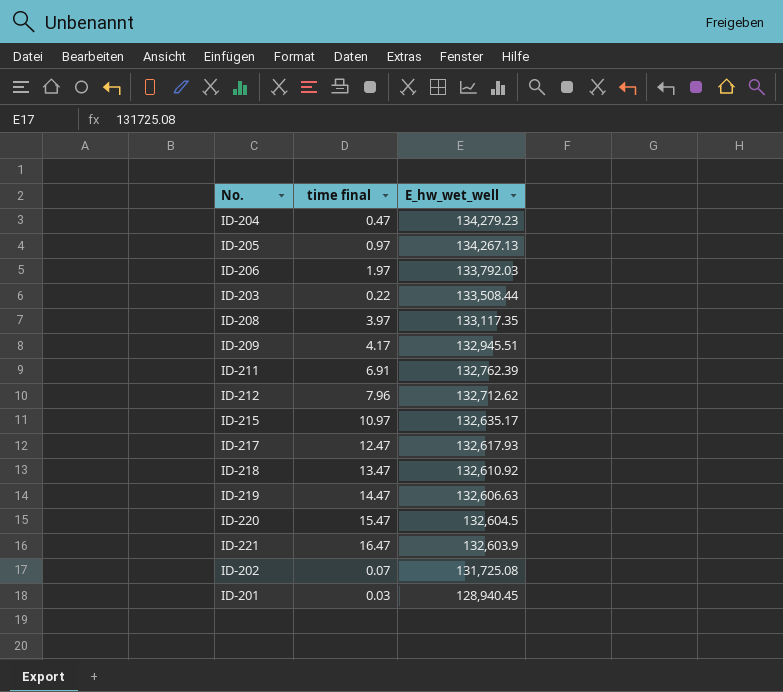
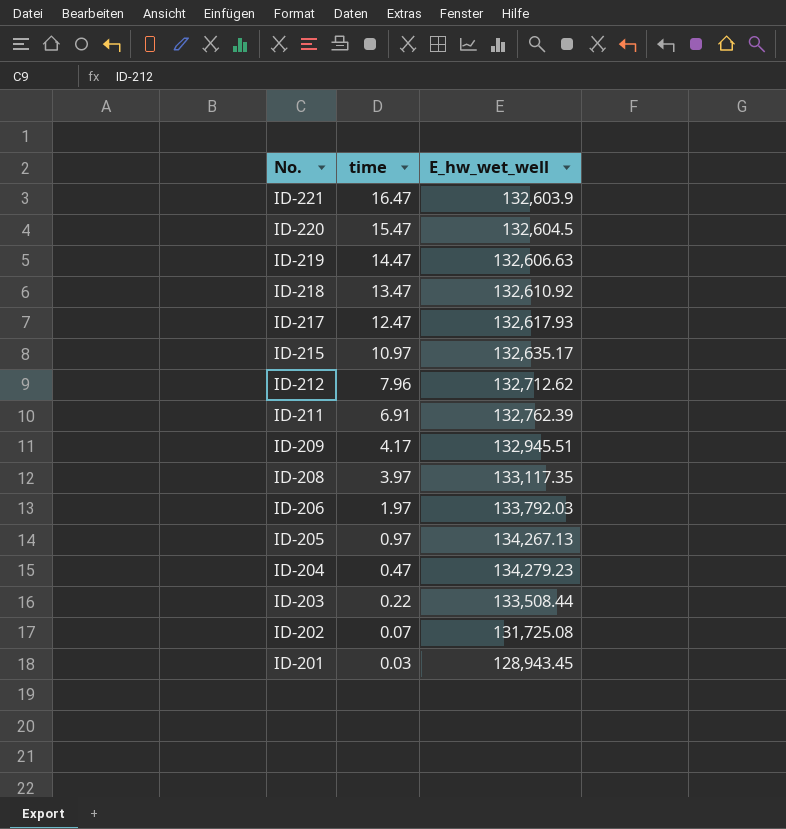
row order: E_hw_wet_well descending -> No. descending
column name: time final -> time
ID-201 | E_hw_wet_well: 128,940.45 -> 128,943.45

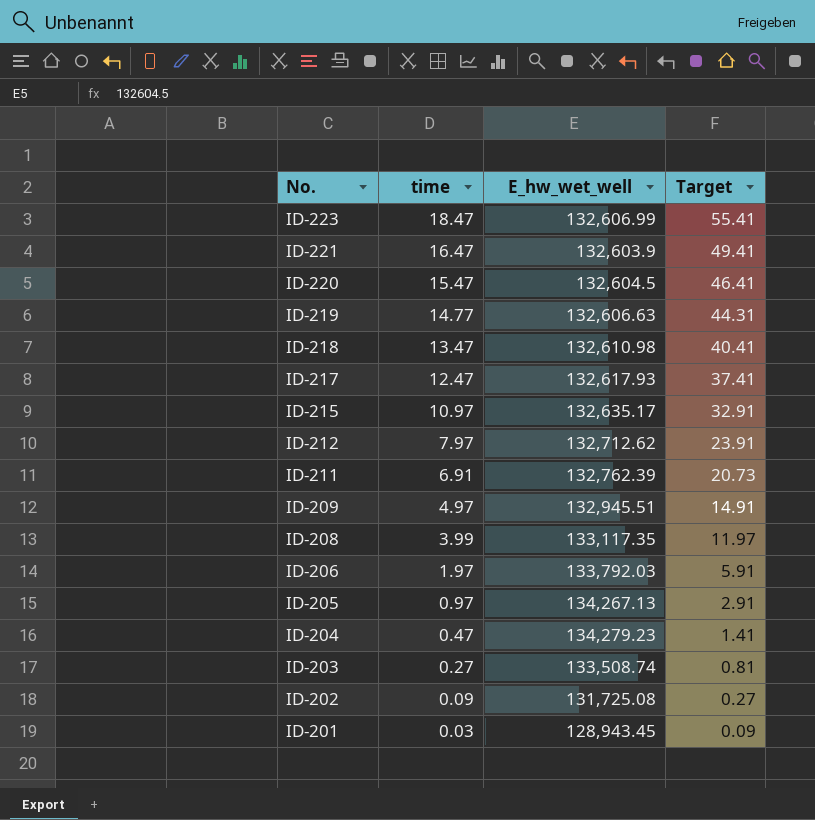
column Target | formula: none -> [time] * 3
row ID-223: none -> 18.47 | 132,606.99 | 55.41
ID-219 | time: 14.47 -> 14.77
ID-218 | E_hw_wet_well: 132,610.92 -> 132,610.98
ID-212 | time: 7.96 -> 7.97
ID-209 | time: 4.17 -> 4.97
ID-208 | time: 3.97 -> 3.99
ID-203 | time: 0.22 -> 0.27
ID-203 | E_hw_wet_well: 133,508.44 -> 133,508.74
ID-202 | time: 0.07 -> 0.09

